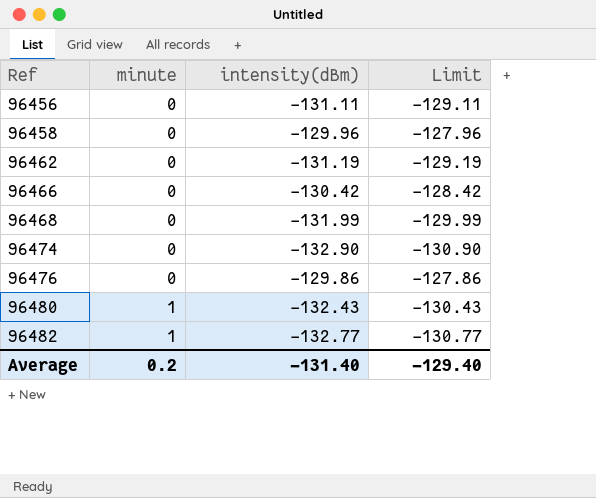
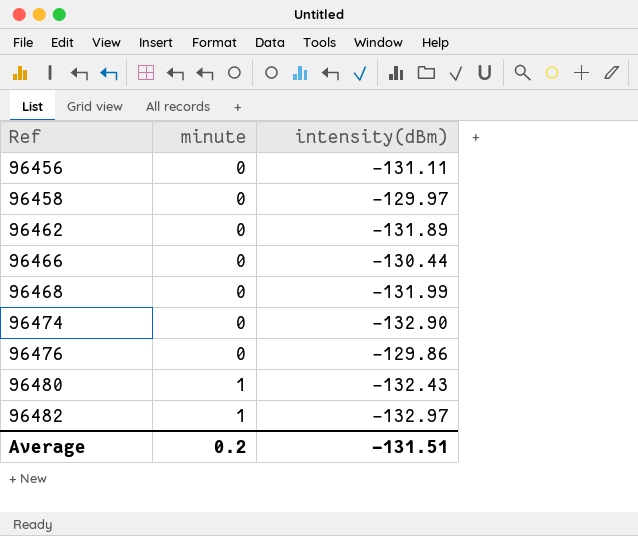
column Limit | formula: [intensity(dBm)] + 2 -> none
96458 | intensity(dBm): -129.96 -> -129.97
96462 | intensity(dBm): -131.19 -> -131.89
96466 | intensity(dBm): -130.42 -> -130.44
96482 | intensity(dBm): -132.77 -> -132.97
Average | intensity(dBm): -131.40 -> -131.51

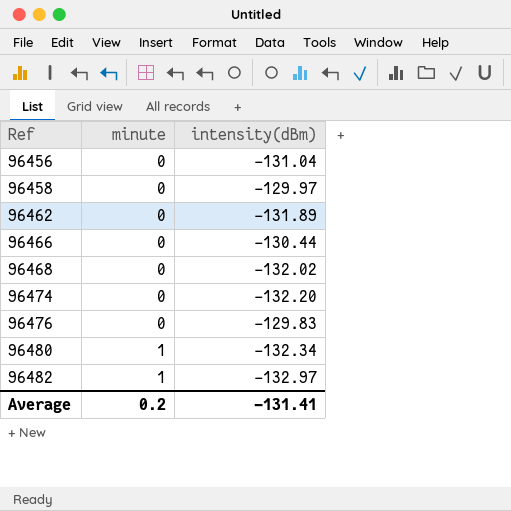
96456 | intensity(dBm): -131.11 -> -131.04
96468 | intensity(dBm): -131.99 -> -132.02
96474 | intensity(dBm): -132.90 -> -132.20
96476 | intensity(dBm): -129.86 -> -129.83
96480 | intensity(dBm): -132.43 -> -132.34
Average | intensity(dBm): -131.51 -> -131.41

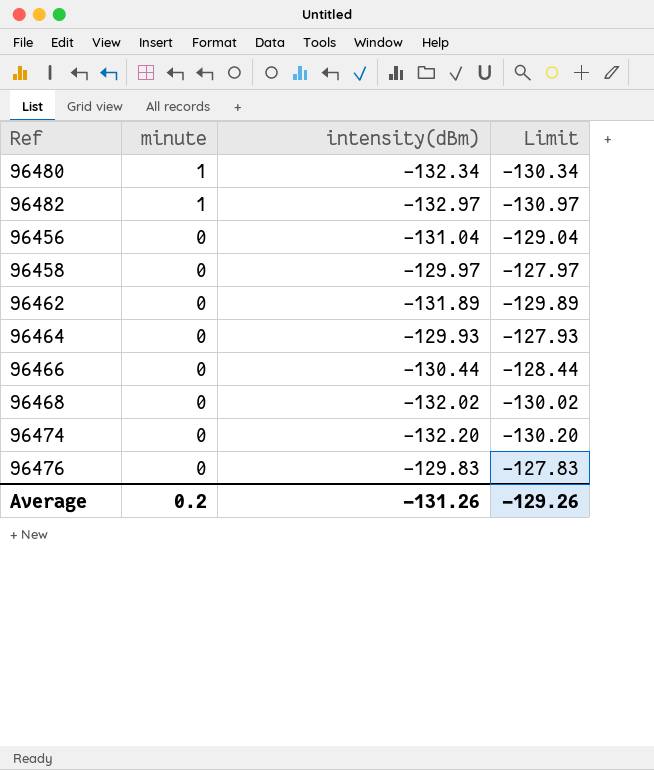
row order: Ref ascending -> minute descending
column Limit | formula: none -> [intensity(dBm)] + 2
row 96464: none -> 0 | -129.93 | -127.93
Average | intensity(dBm): -131.41 -> -131.26

